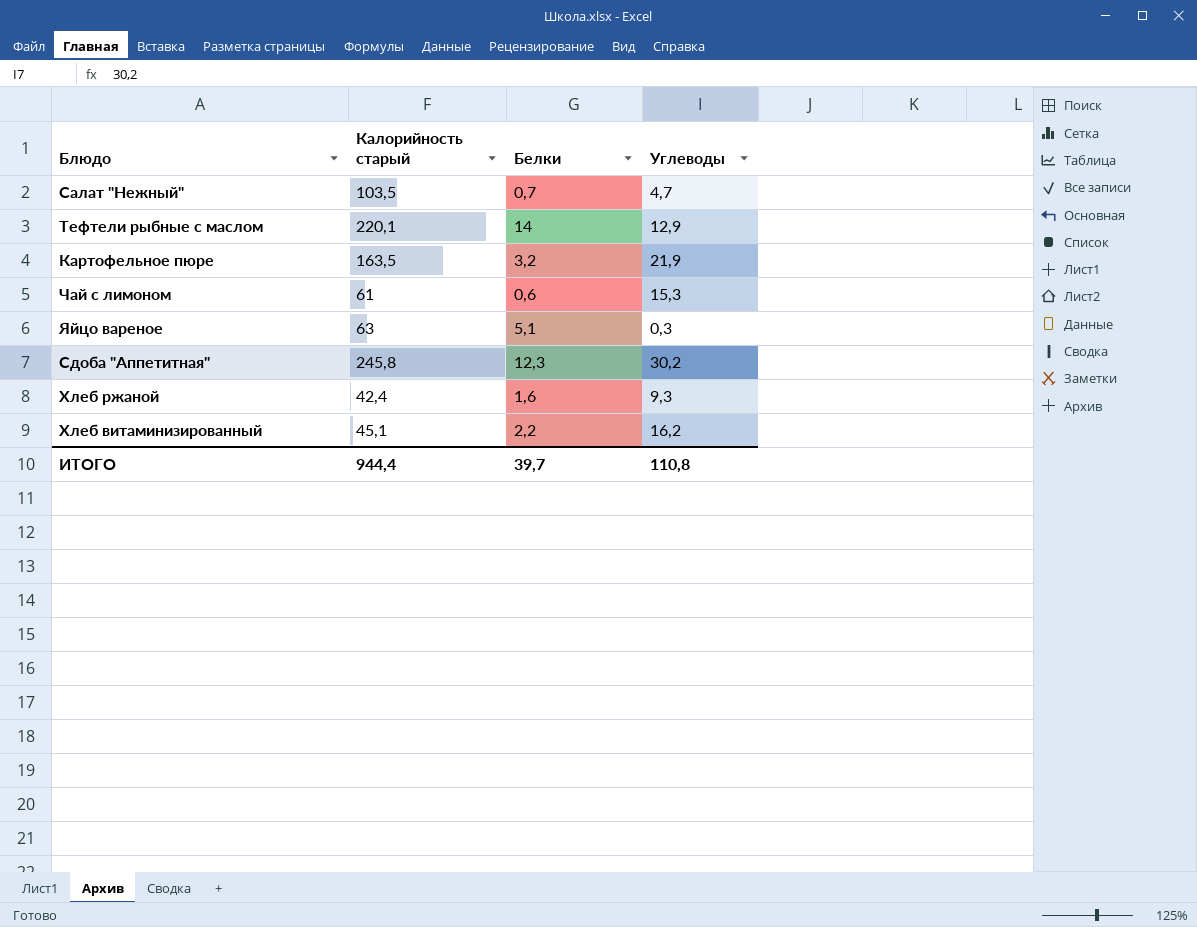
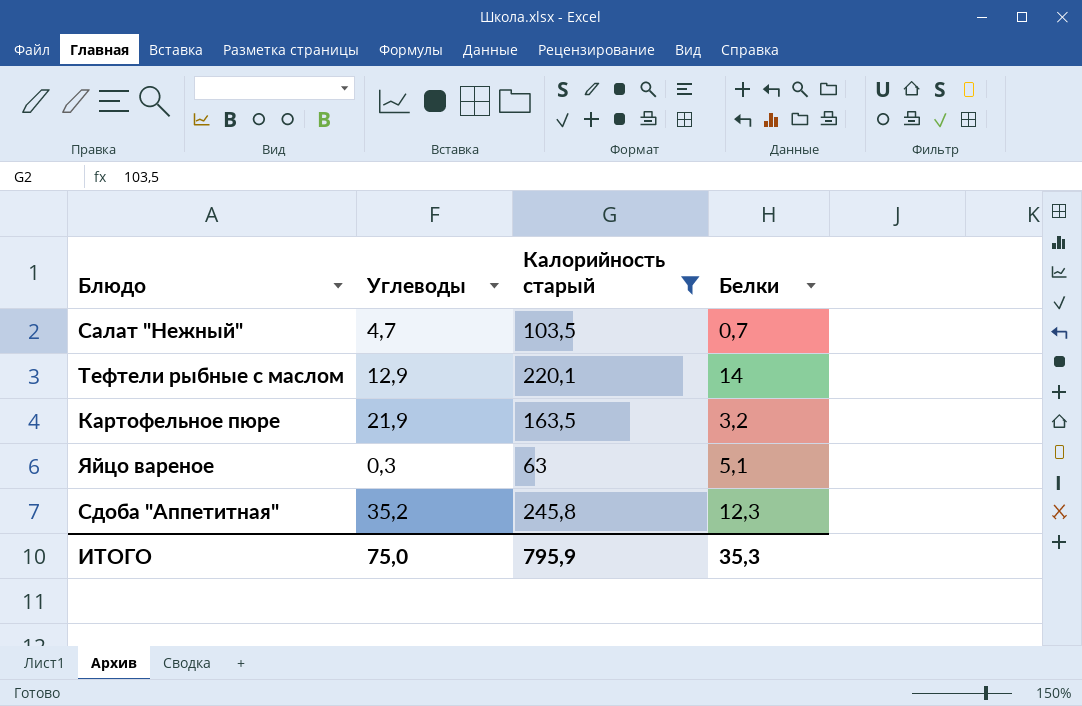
filter: none -> Калорийность старый >= 63
column Углеводы | position: 4 -> 2
Сдоба "Аппетитная" | Углеводы: 30,2 -> 35,2
ИТОГО | Углеводы: 110,8 -> 75,0
ИТОГО | Калорийность старый: 944,4 -> 795,9
ИТОГО | Белки: 39,7 -> 35,3

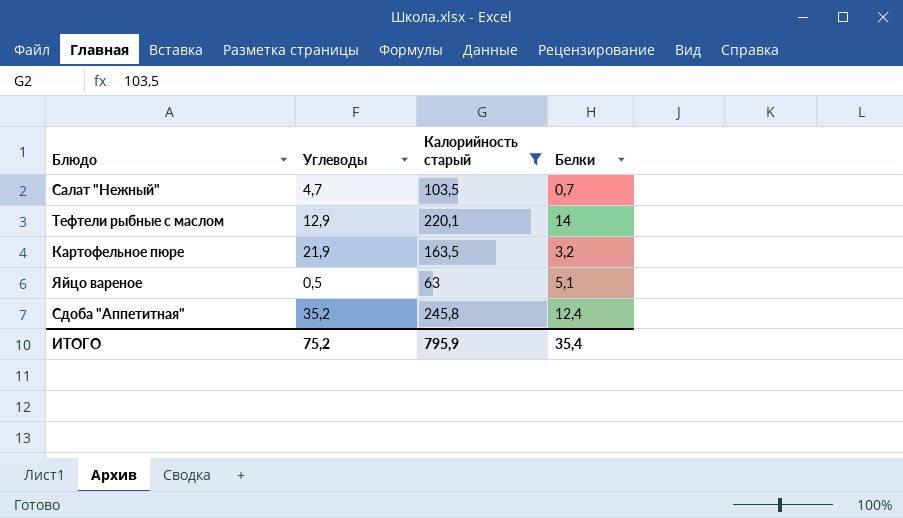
Яйцо вареное | Углеводы: 0,3 -> 0,5
Сдоба "Аппетитная" | Белки: 12,3 -> 12,4
ИТОГО | Углеводы: 75,0 -> 75,2
ИТОГО | Белки: 35,3 -> 35,4

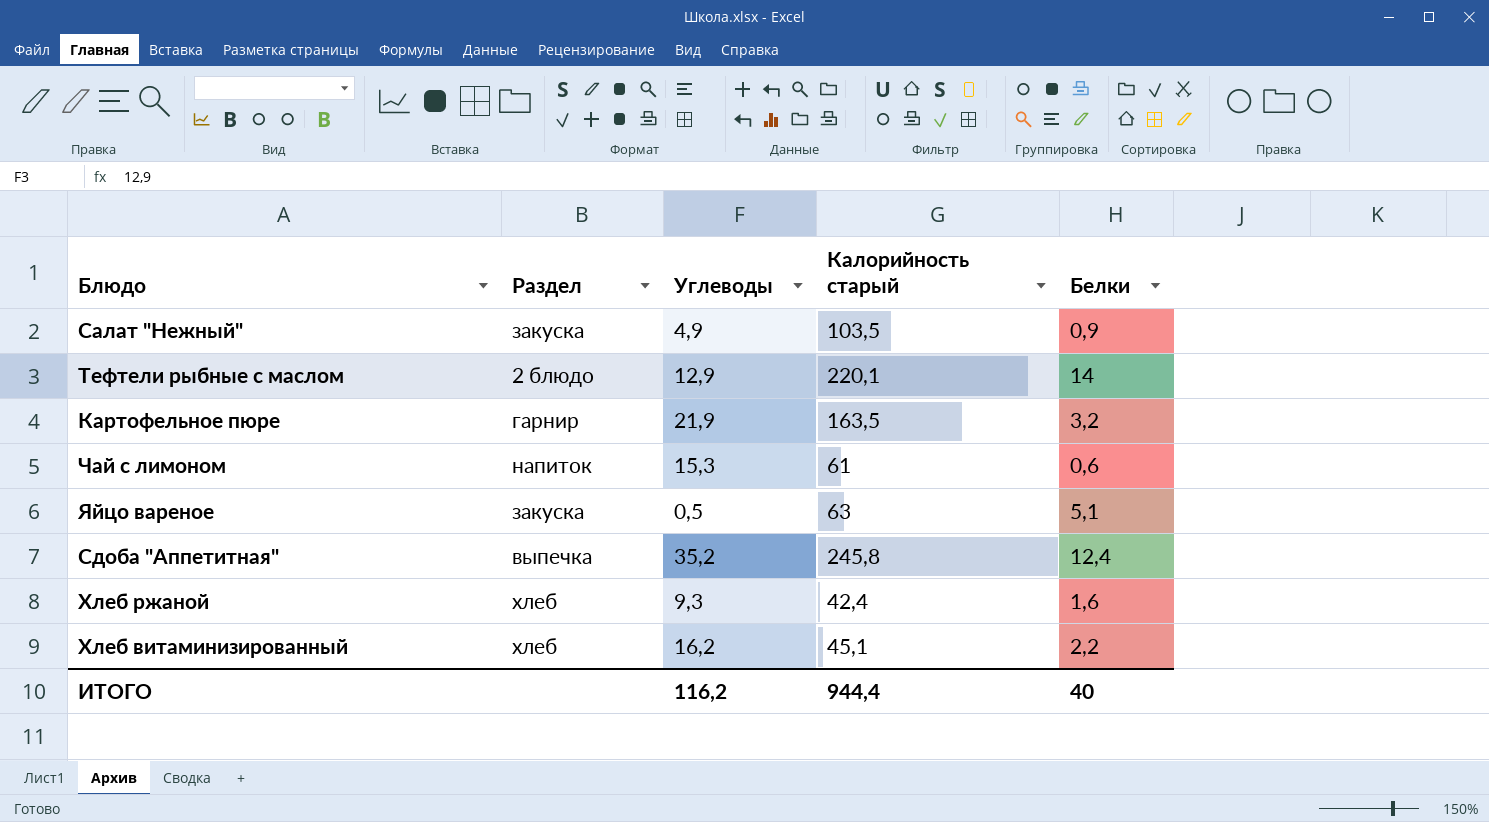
filter: Калорийность старый >= 63 -> none
column Раздел | position: none -> 2
Салат "Нежный" | Углеводы: 4,7 -> 4,9
Салат "Нежный" | Белки: 0,7 -> 0,9
ИТОГО | Углеводы: 75,2 -> 116,2
ИТОГО | Калорийность старый: 795,9 -> 944,4
ИТОГО | Белки: 35,4 -> 40

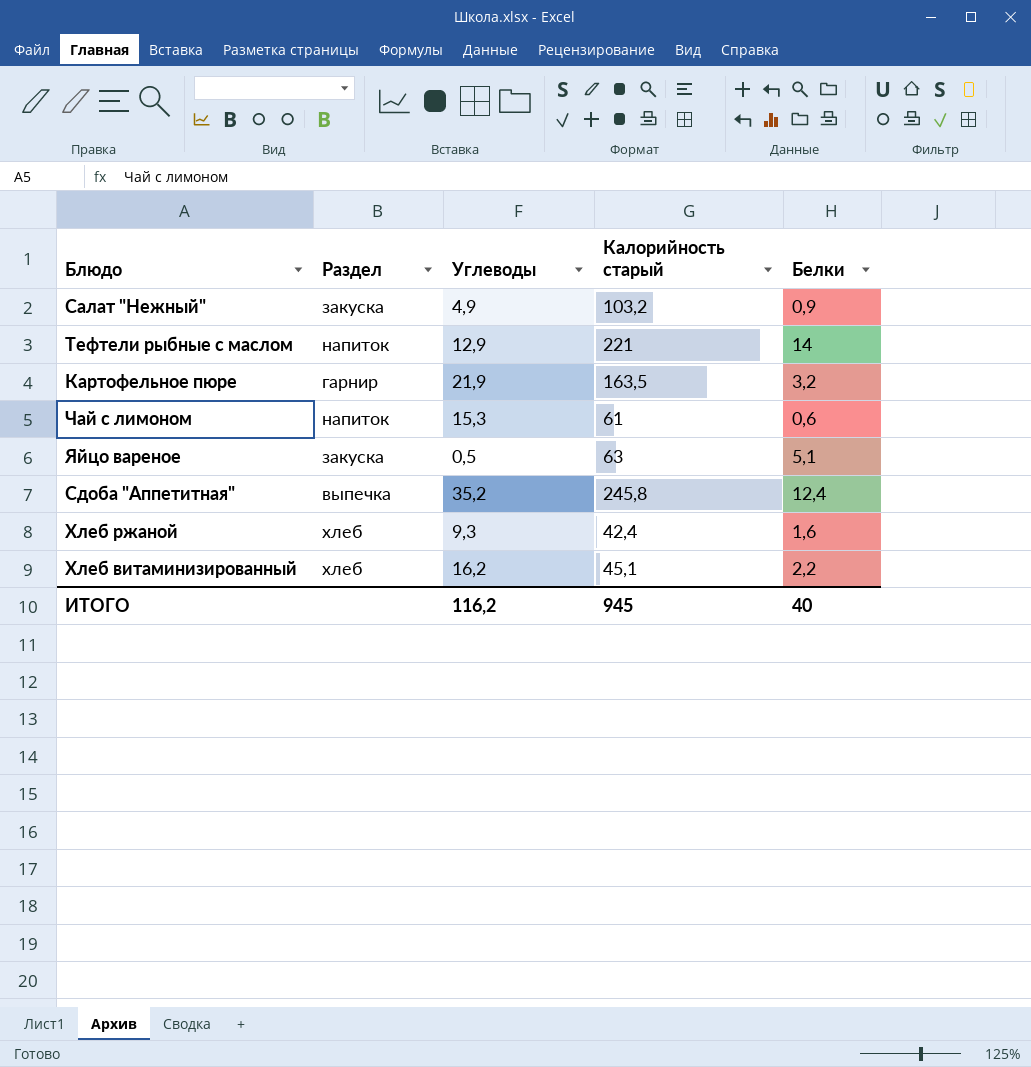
Салат "Нежный" | Калорийность старый: 103,5 -> 103,2
Тефтели рыбные с маслом | Раздел: 2 блюдо -> напиток
Тефтели рыбные с маслом | Калорийность старый: 220,1 -> 221
ИТОГО | Калорийность старый: 944,4 -> 945

